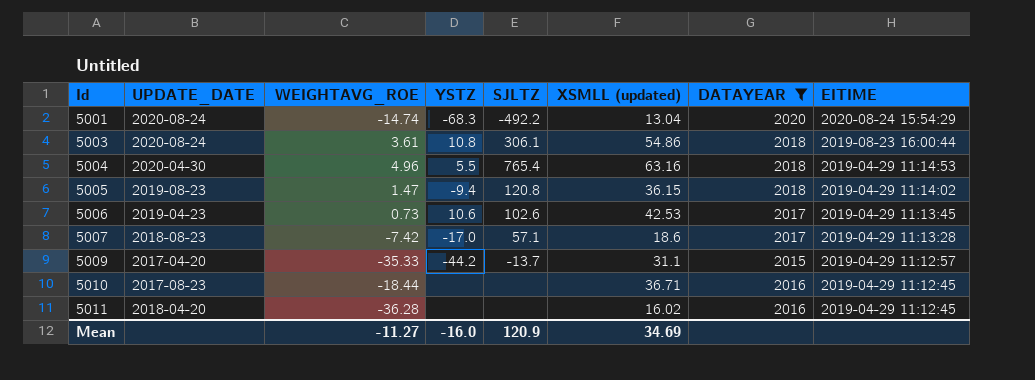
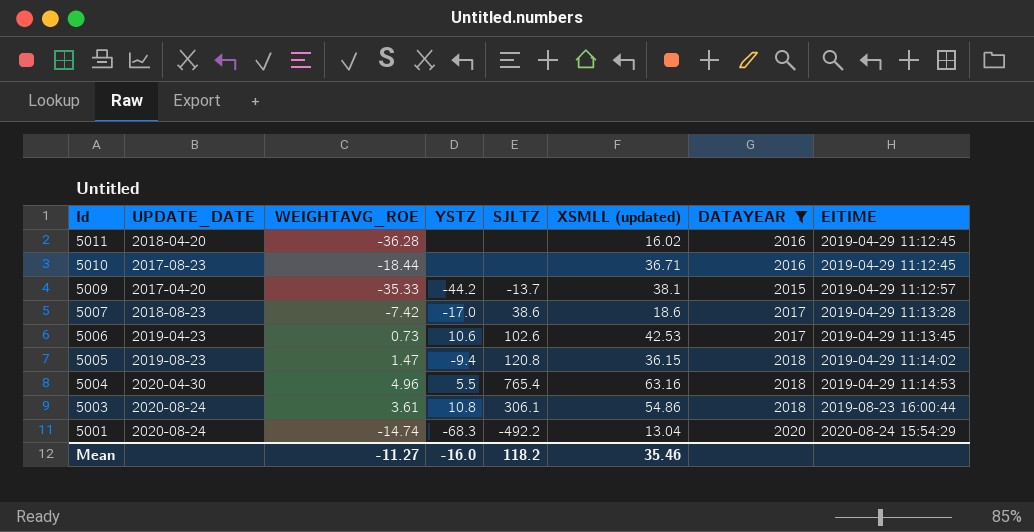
row order: Id ascending -> Id descending
5009 | XSMLL (updated): 31.1 -> 38.1
5007 | SJLTZ: 57.1 -> 38.6
Mean | SJLTZ: 120.9 -> 118.2
Mean | XSMLL (updated): 34.69 -> 35.46

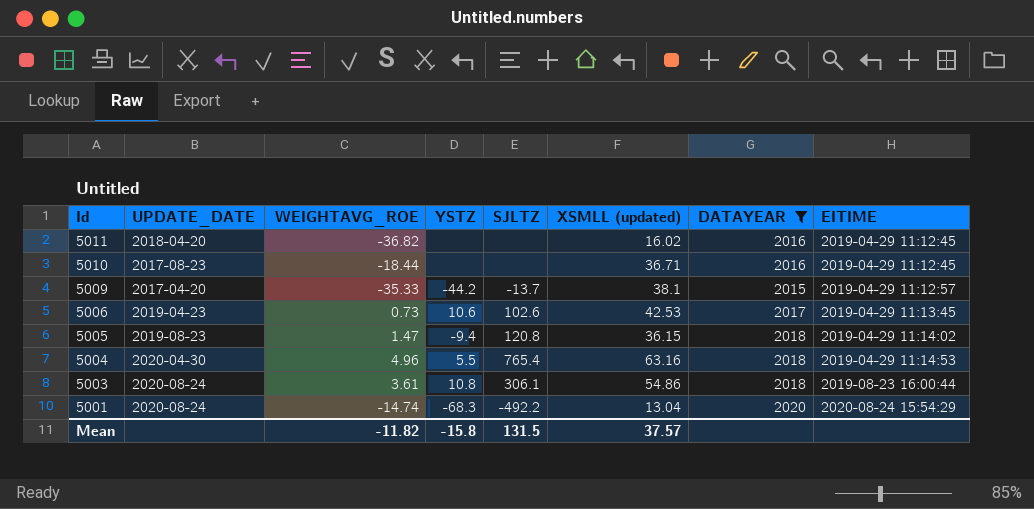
row 5007: 2018-08-23 | -7.42 | -17.0 | 38.6 | 18.6 | 2017 | 2019-04-29 11:13:28 -> none
5011 | WEIGHTAVG_ROE: -36.28 -> -36.82
Mean | WEIGHTAVG_ROE: -11.27 -> -11.82
Mean | YSTZ: -16.0 -> -15.8
Mean | SJLTZ: 118.2 -> 131.5
Mean | XSMLL (updated): 35.46 -> 37.57

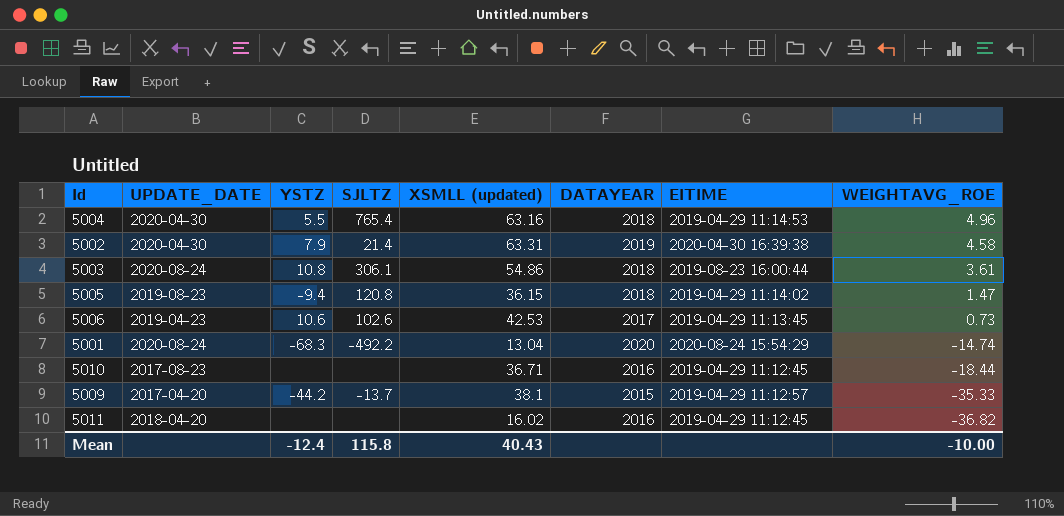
filter: DATAYEAR != 2019 -> none
row order: Id descending -> WEIGHTAVG_ROE descending
column WEIGHTAVG_ROE | position: 3 -> 8
Mean | YSTZ: -15.8 -> -12.4
Mean | SJLTZ: 131.5 -> 115.8
Mean | XSMLL (updated): 37.57 -> 40.43
Mean | WEIGHTAVG_ROE: -11.82 -> -10.00

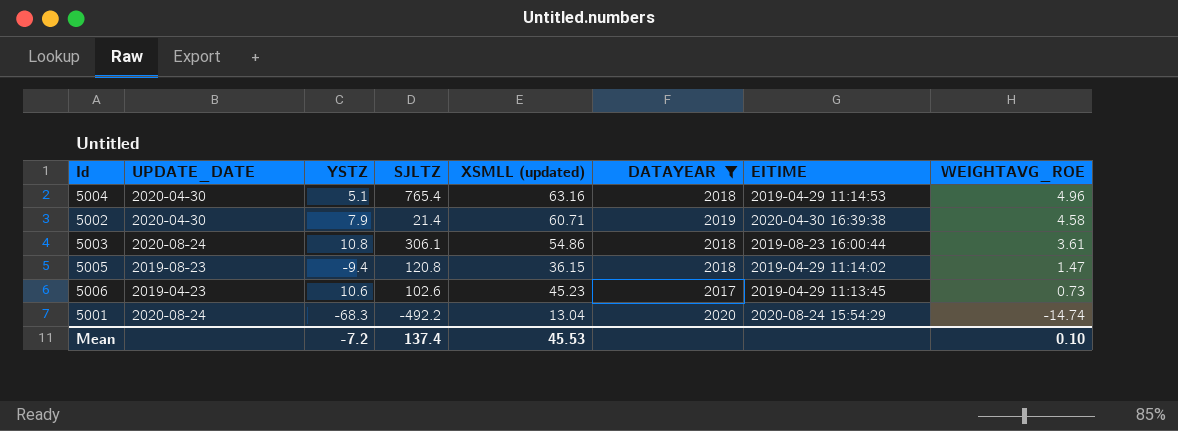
filter: none -> DATAYEAR >= 2017
5004 | YSTZ: 5.5 -> 5.1
5002 | XSMLL (updated): 63.31 -> 60.71
5006 | XSMLL (updated): 42.53 -> 45.23
Mean | YSTZ: -12.4 -> -7.2
Mean | SJLTZ: 115.8 -> 137.4
Mean | XSMLL (updated): 40.43 -> 45.53
Mean | WEIGHTAVG_ROE: -10.00 -> 0.10

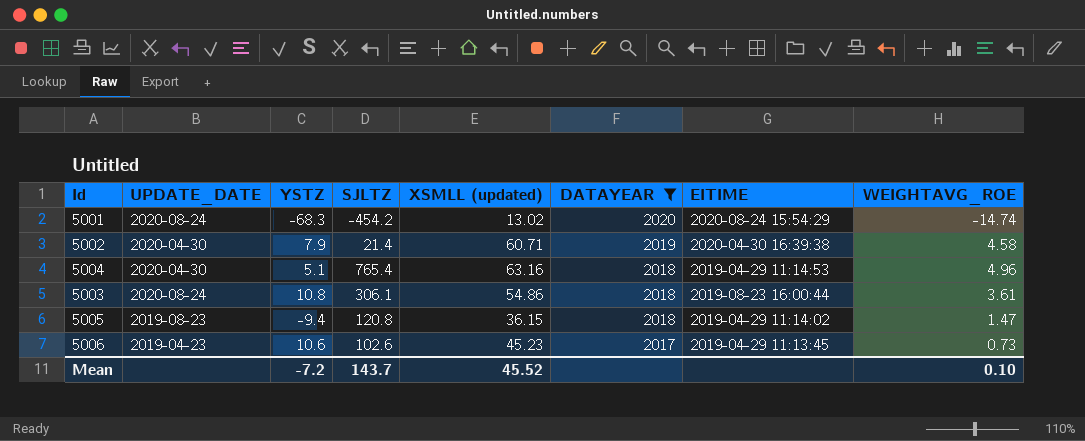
row order: WEIGHTAVG_ROE descending -> DATAYEAR descending
5001 | SJLTZ: -492.2 -> -454.2
5001 | XSMLL (updated): 13.04 -> 13.02
Mean | SJLTZ: 137.4 -> 143.7
Mean | XSMLL (updated): 45.53 -> 45.52

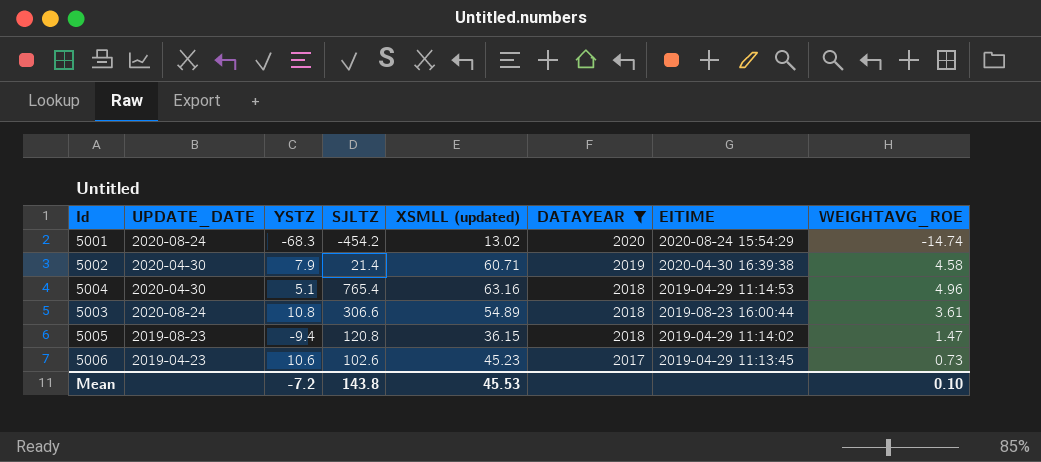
5003 | SJLTZ: 306.1 -> 306.6
5003 | XSMLL (updated): 54.86 -> 54.89
Mean | SJLTZ: 143.7 -> 143.8
Mean | XSMLL (updated): 45.52 -> 45.53

